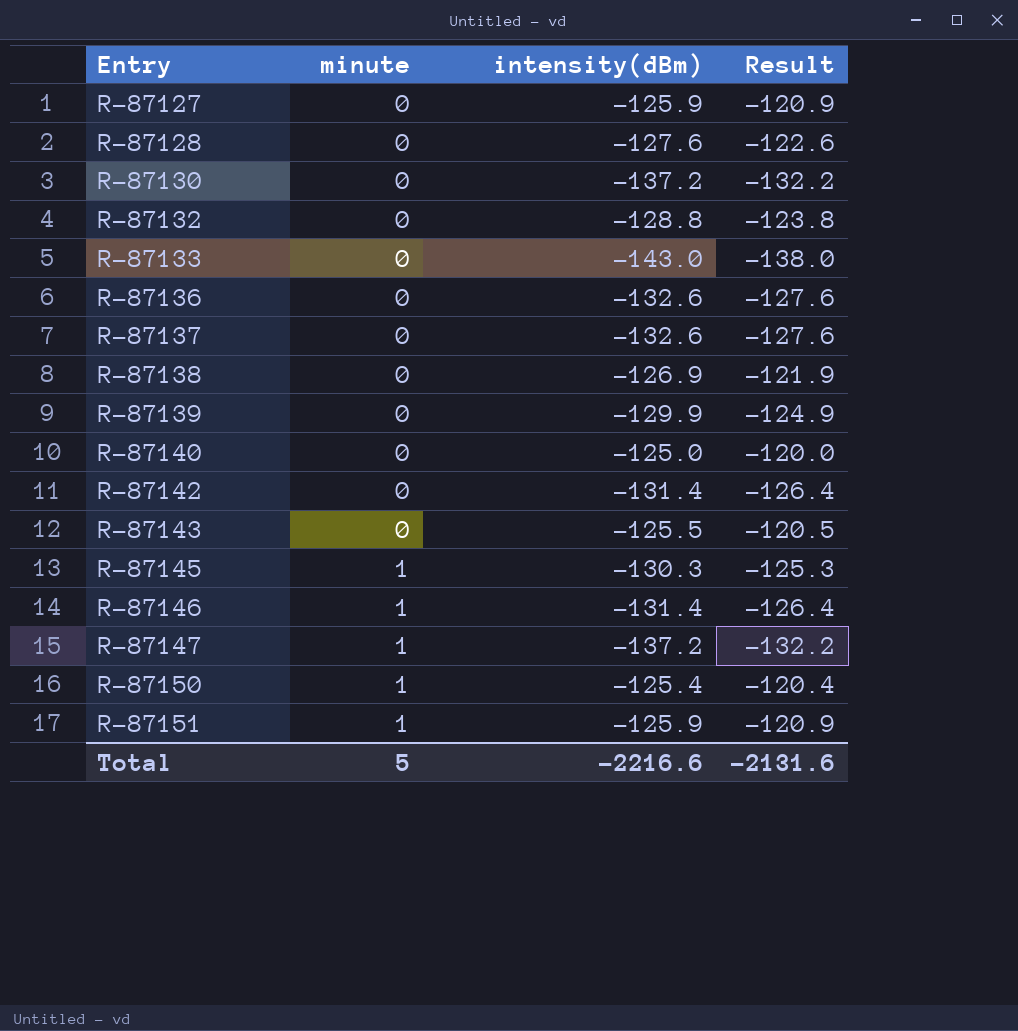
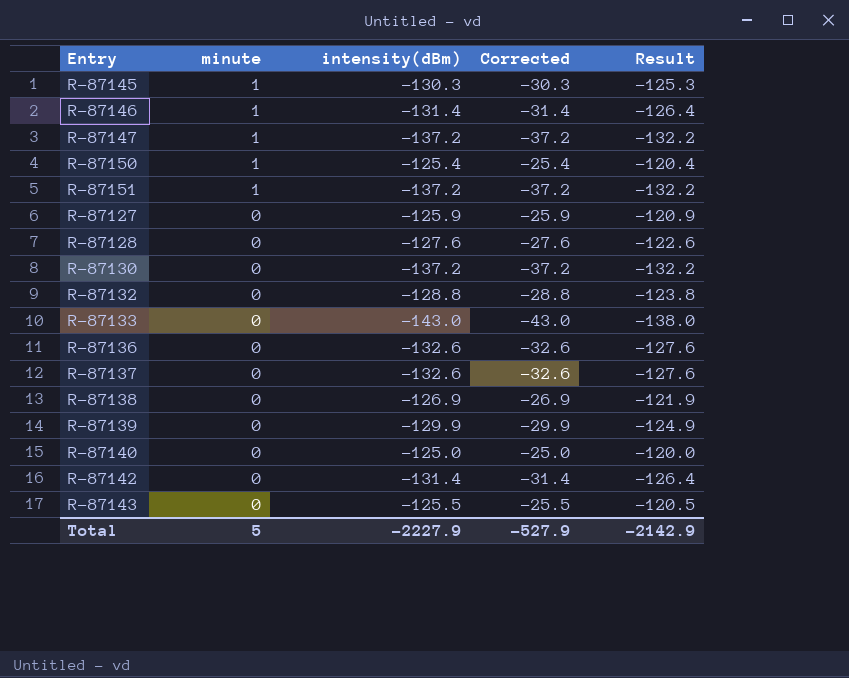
row order: Entry ascending -> minute descending
column Corrected | formula: none -> [intensity(dBm)] + 100
R-87151 | intensity(dBm): -125.9 -> -137.2
R-87151 | Result: -120.9 -> -132.2
Total | intensity(dBm): -2216.6 -> -2227.9
Total | Result: -2131.6 -> -2142.9

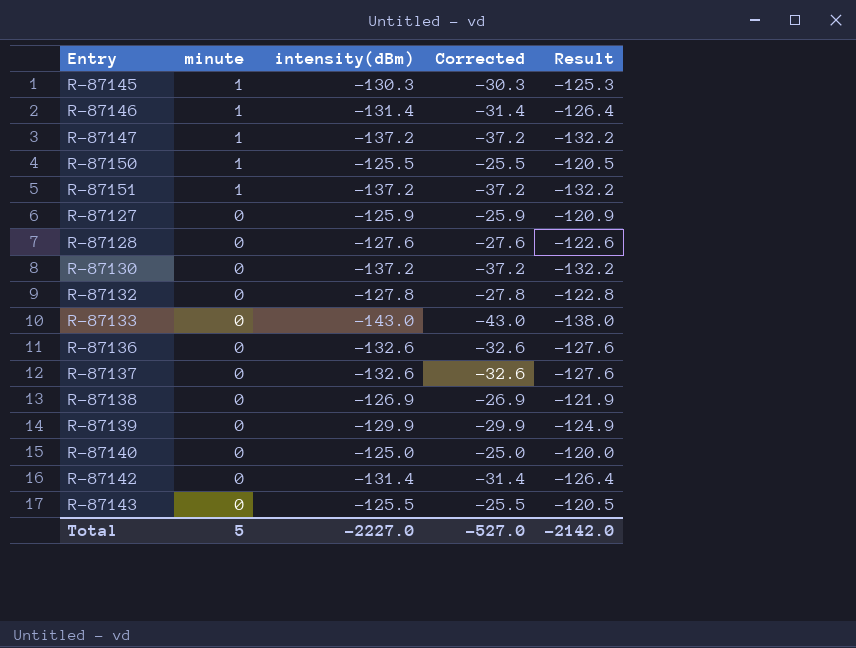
R-87150 | intensity(dBm): -125.4 -> -125.5
R-87150 | Corrected: -25.4 -> -25.5
R-87150 | Result: -120.4 -> -120.5
R-87132 | intensity(dBm): -128.8 -> -127.8
R-87132 | Corrected: -28.8 -> -27.8
R-87132 | Result: -123.8 -> -122.8
Total | intensity(dBm): -2227.9 -> -2227.0
Total | Corrected: -527.9 -> -527.0
Total | Result: -2142.9 -> -2142.0

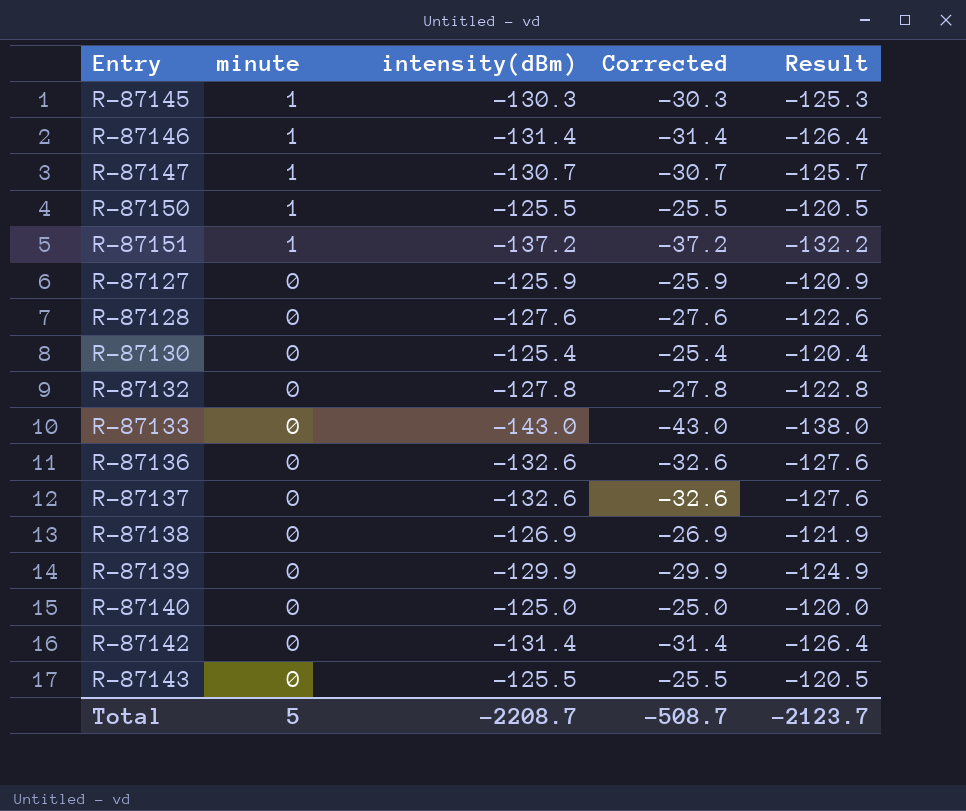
R-87147 | intensity(dBm): -137.2 -> -130.7
R-87147 | Corrected: -37.2 -> -30.7
R-87147 | Result: -132.2 -> -125.7
R-87130 | intensity(dBm): -137.2 -> -125.4
R-87130 | Corrected: -37.2 -> -25.4
R-87130 | Result: -132.2 -> -120.4
Total | intensity(dBm): -2227.0 -> -2208.7
Total | Corrected: -527.0 -> -508.7
Total | Result: -2142.0 -> -2123.7

